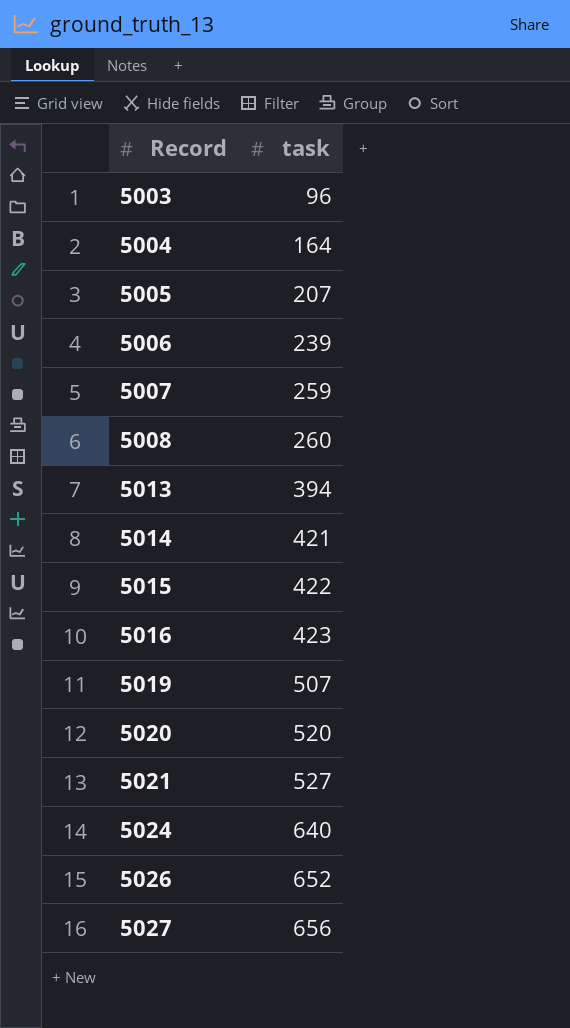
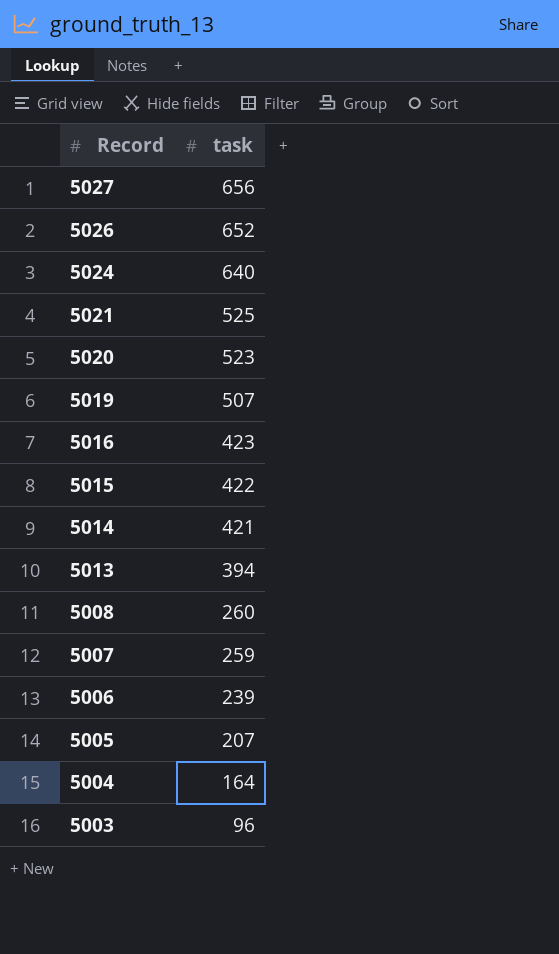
row order: Record ascending -> Record descending
5021 | task: 527 -> 525
5020 | task: 520 -> 523

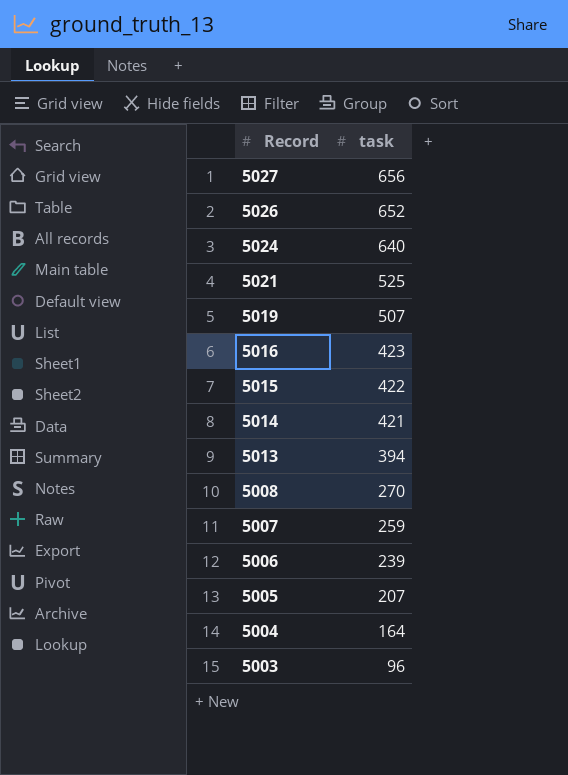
row 5020: 523 -> none
5008 | task: 260 -> 270

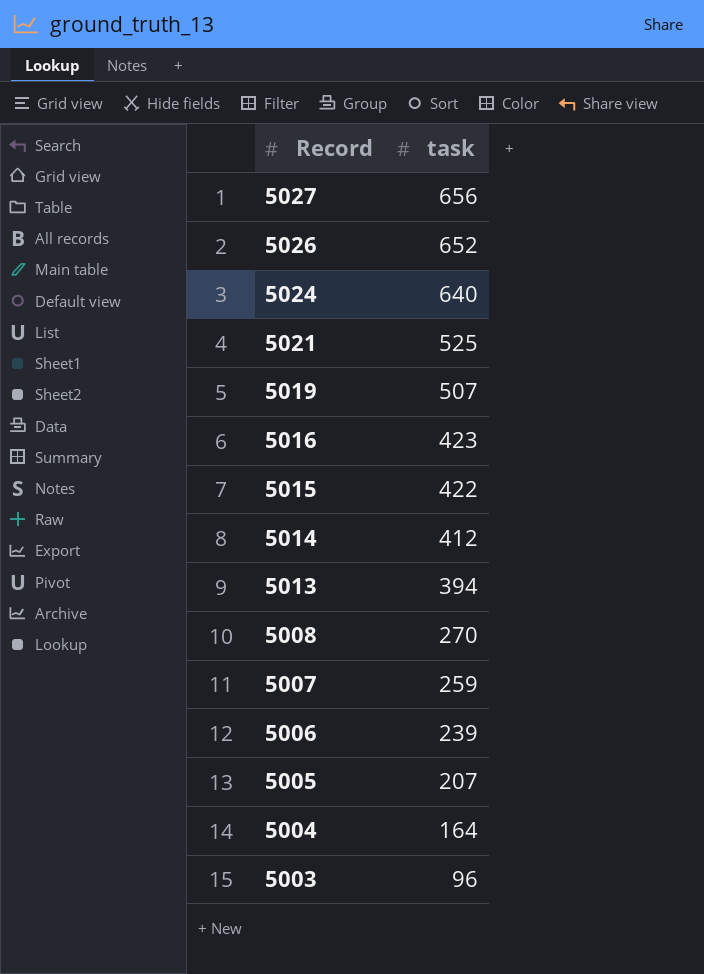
5014 | task: 421 -> 412

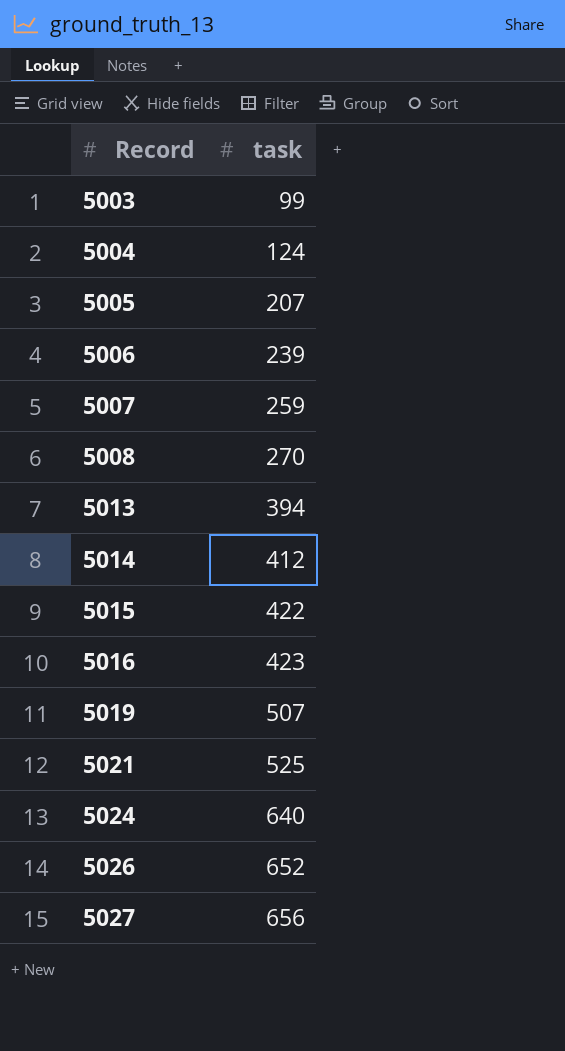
row order: Record descending -> Record ascending
5003 | task: 96 -> 99
5004 | task: 164 -> 124

